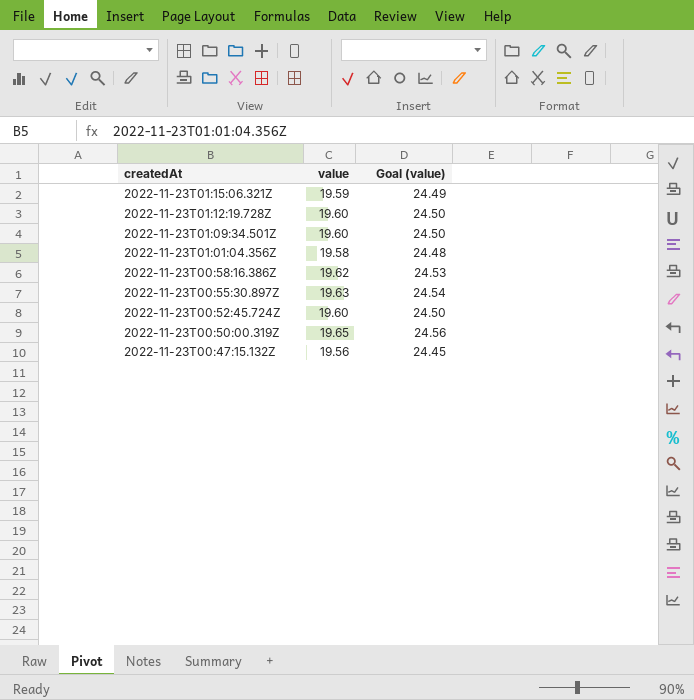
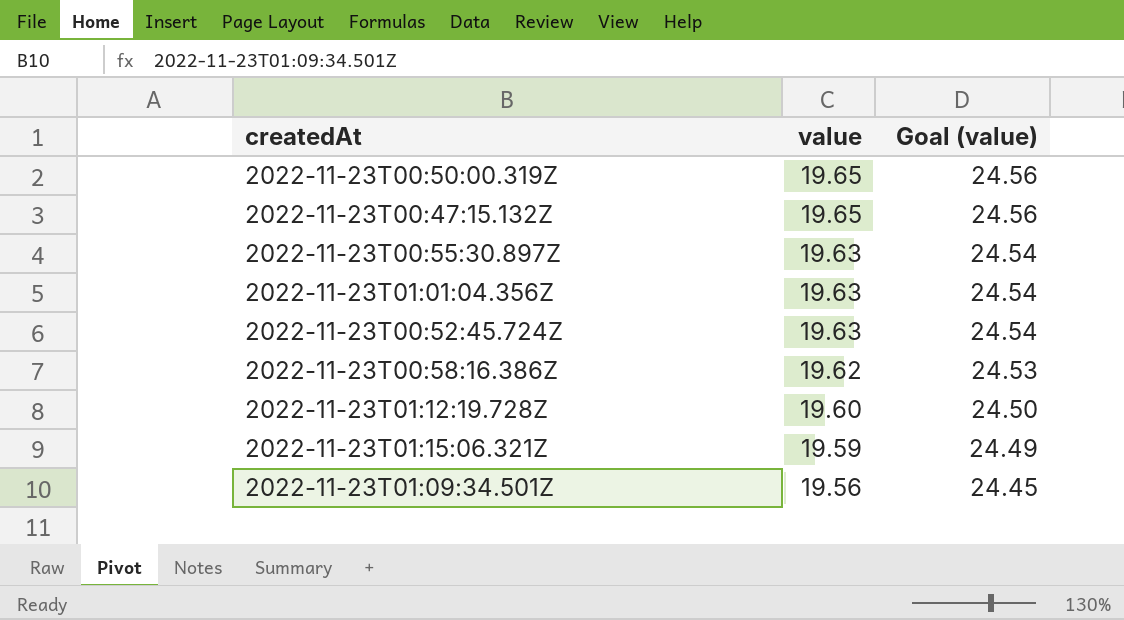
row order: createdAt descending -> value descending
2022-11-23T00:47:15.132Z | value: 19.56 -> 19.65
2022-11-23T00:47:15.132Z | Goal (value): 24.45 -> 24.56
2022-11-23T01:01:04.356Z | value: 19.58 -> 19.63
2022-11-23T01:01:04.356Z | Goal (value): 24.48 -> 24.54
2022-11-23T00:52:45.724Z | value: 19.60 -> 19.63
2022-11-23T00:52:45.724Z | Goal (value): 24.50 -> 24.54
2022-11-23T01:09:34.501Z | value: 19.60 -> 19.56
2022-11-23T01:09:34.501Z | Goal (value): 24.50 -> 24.45

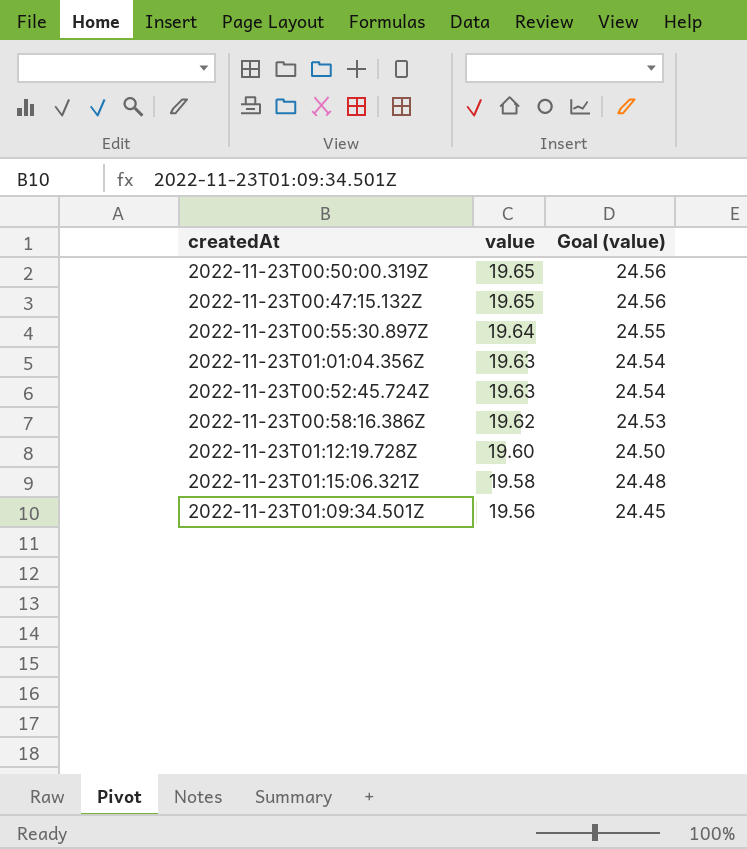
2022-11-23T00:55:30.897Z | value: 19.63 -> 19.64
2022-11-23T00:55:30.897Z | Goal (value): 24.54 -> 24.55
2022-11-23T01:15:06.321Z | value: 19.59 -> 19.58
2022-11-23T01:15:06.321Z | Goal (value): 24.49 -> 24.48

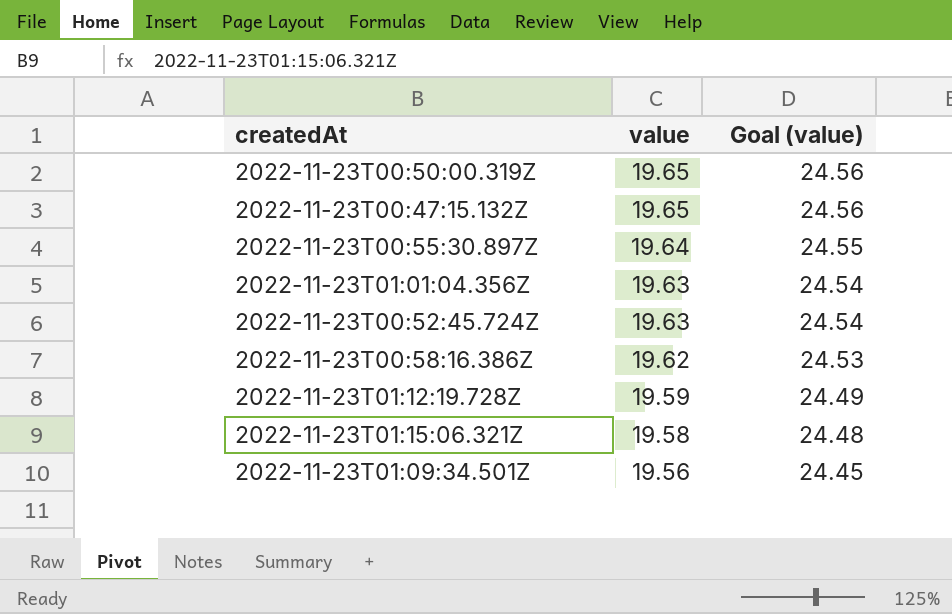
2022-11-23T01:12:19.728Z | value: 19.60 -> 19.59
2022-11-23T01:12:19.728Z | Goal (value): 24.50 -> 24.49

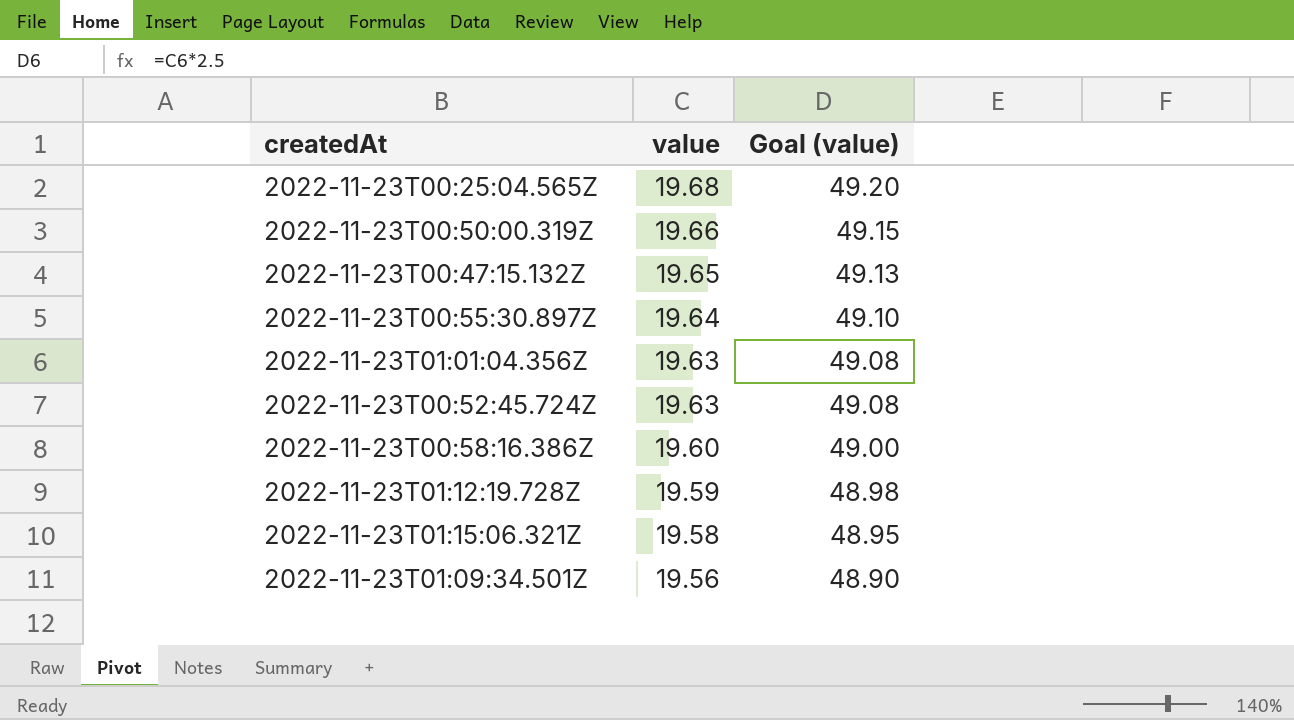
column Goal (value) | formula: [value] * 1.25 -> [value] * 2.5
row 2022-11-23T00:25:04.565Z: none -> 19.68 | 49.20
2022-11-23T00:50:00.319Z | value: 19.65 -> 19.66
2022-11-23T00:58:16.386Z | value: 19.62 -> 19.60

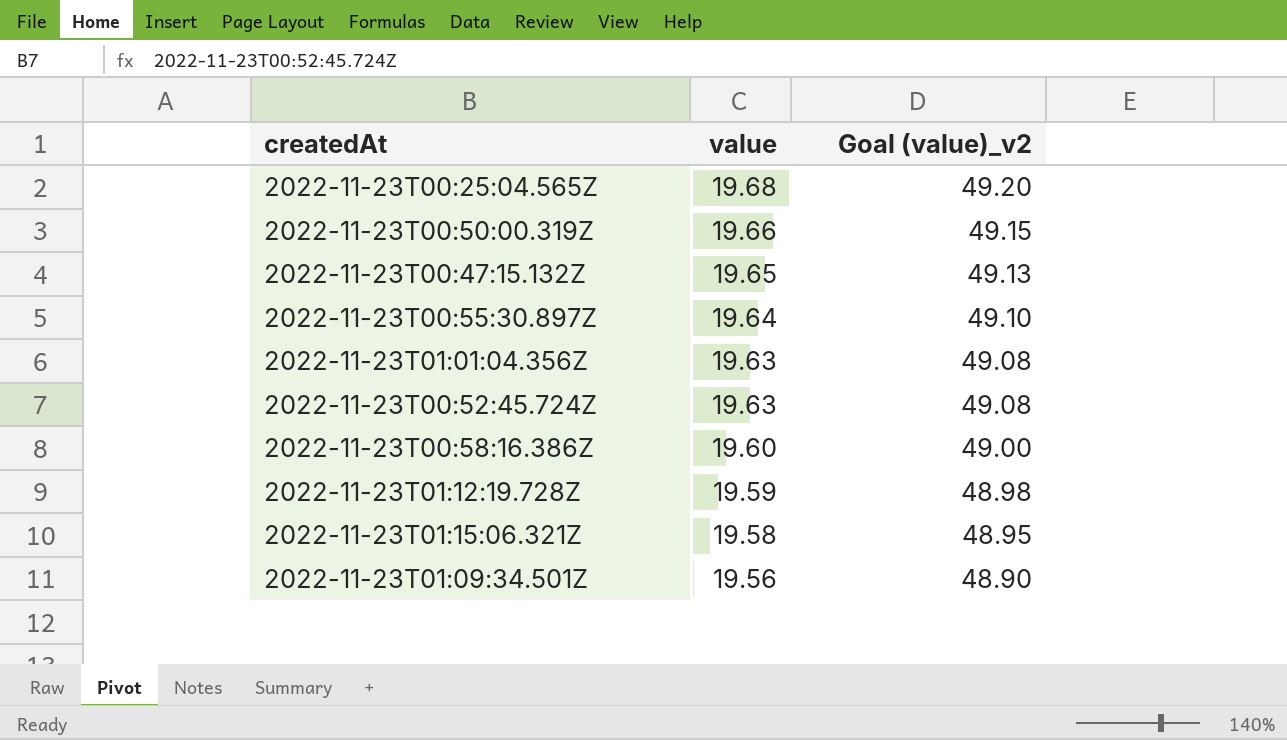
column name: Goal (value) -> Goal (value)_v2

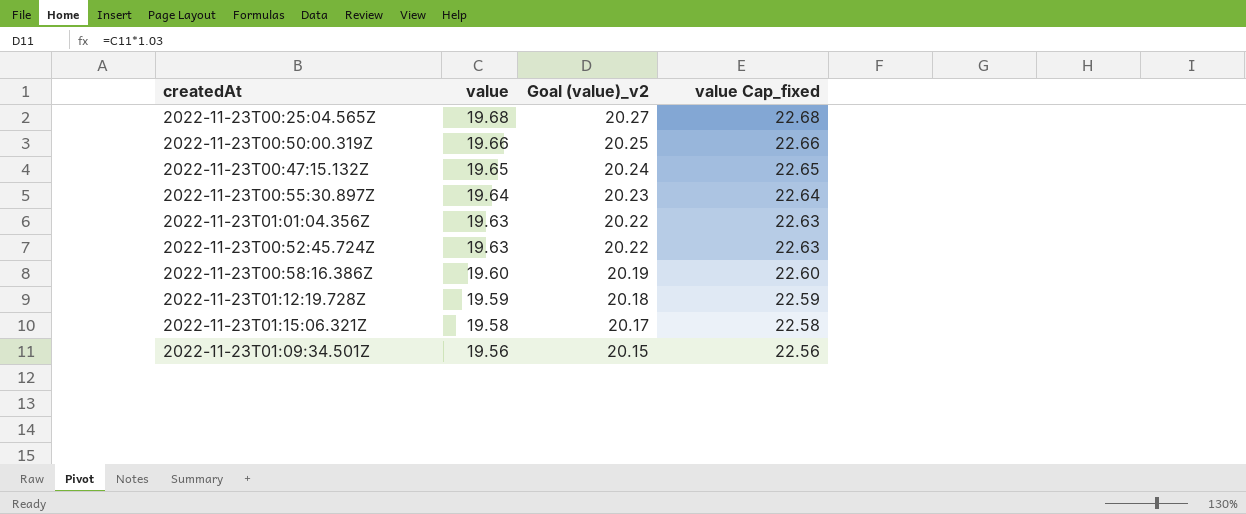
column Goal (value)_v2 | formula: [value] * 2.5 -> [value] * 1.03
column value Cap_fixed | formula: none -> [value] + 3

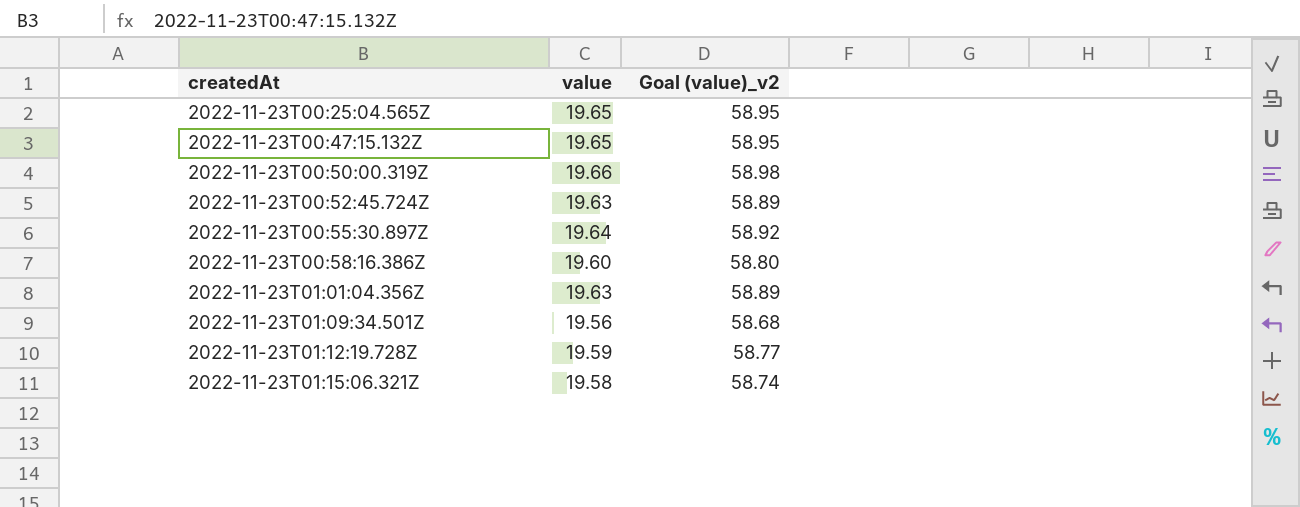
row order: value descending -> createdAt ascending
column value Cap_fixed | formula: [value] + 3 -> none
column Goal (value)_v2 | formula: [value] * 1.03 -> [value] * 3
2022-11-23T00:25:04.565Z | value: 19.68 -> 19.65

